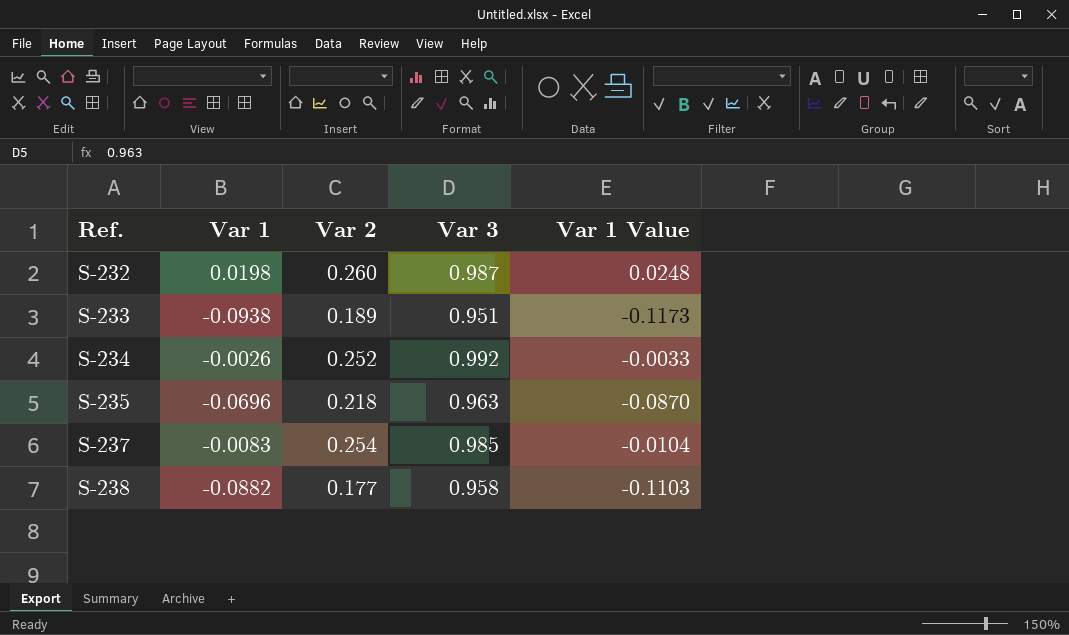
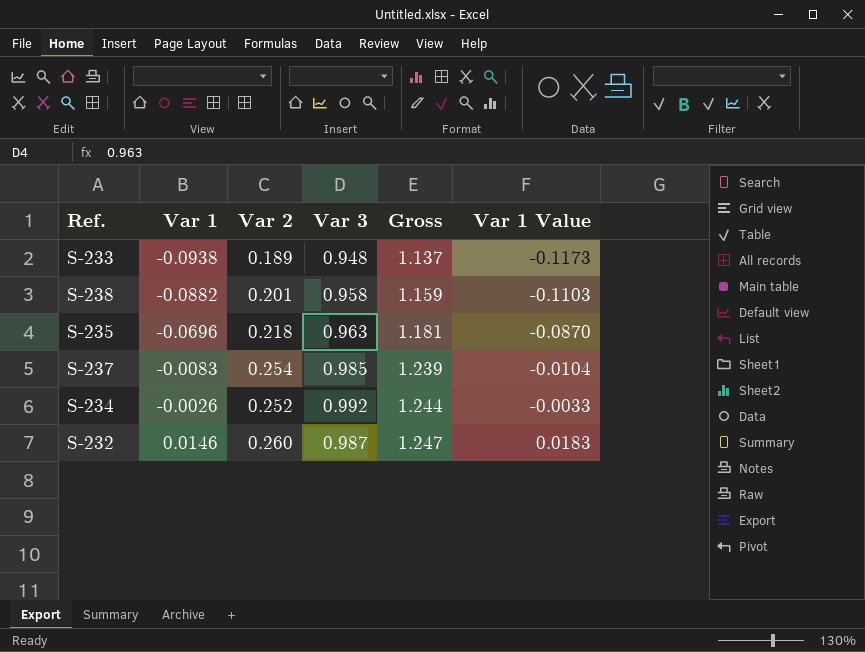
row order: Ref. ascending -> Var 1 ascending
column Gross | formula: none -> [Var 2] + [Var 3]
S-233 | Var 3: 0.951 -> 0.948
S-238 | Var 2: 0.177 -> 0.201
S-232 | Var 1: 0.0198 -> 0.0146
S-232 | Var 1 Value: 0.0248 -> 0.0183

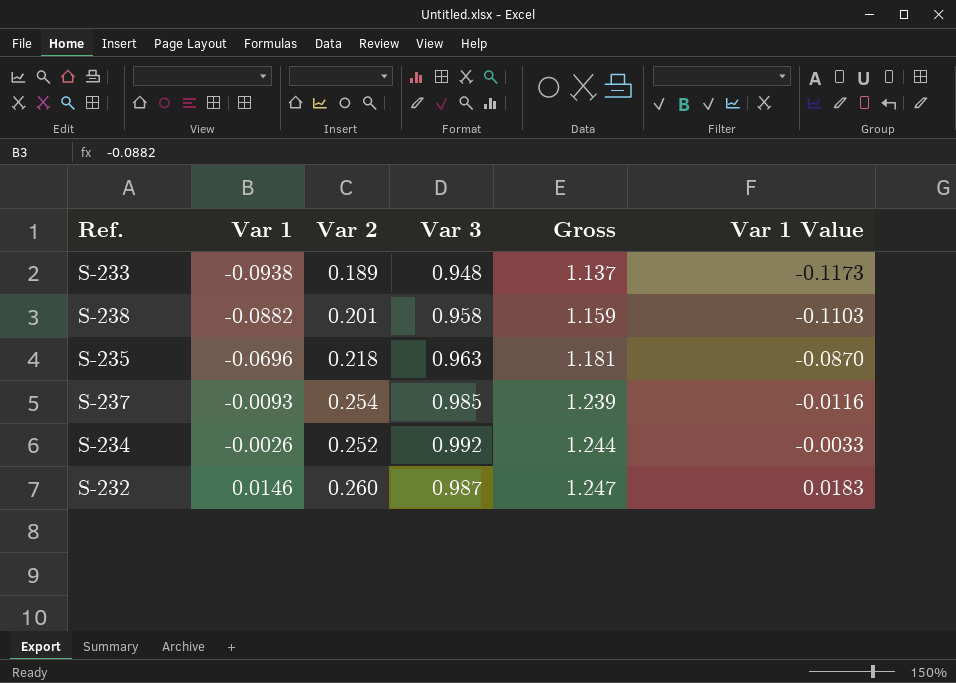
S-237 | Var 1: -0.0083 -> -0.0093
S-237 | Var 1 Value: -0.0104 -> -0.0116

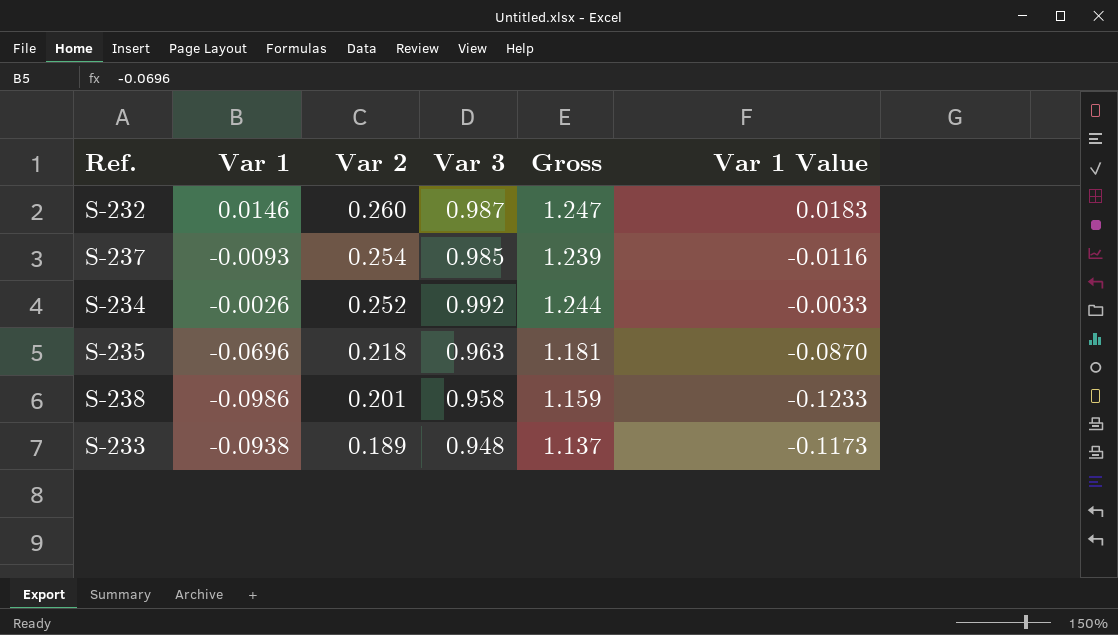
row order: Var 1 ascending -> Var 2 descending
S-238 | Var 1: -0.0882 -> -0.0986
S-238 | Var 1 Value: -0.1103 -> -0.1233

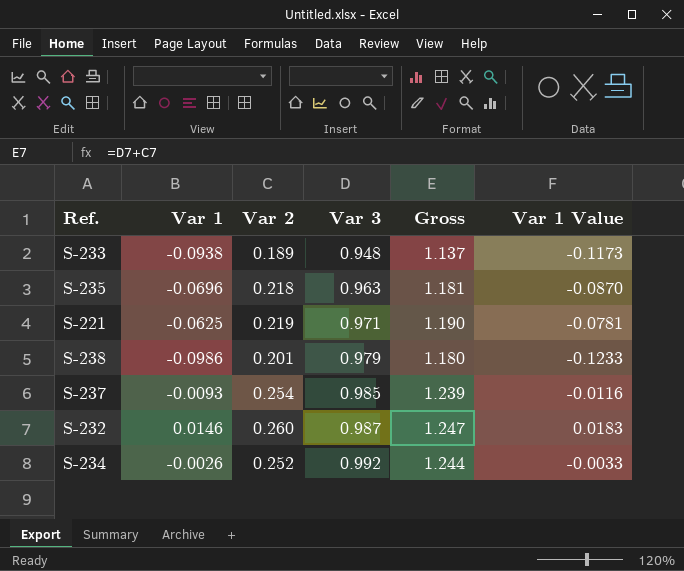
row order: Var 2 descending -> Var 3 ascending
row S-221: none -> -0.0625 | 0.219 | 0.971 | 1.190 | -0.0781
S-238 | Var 3: 0.958 -> 0.979
S-238 | Gross: 1.159 -> 1.180

